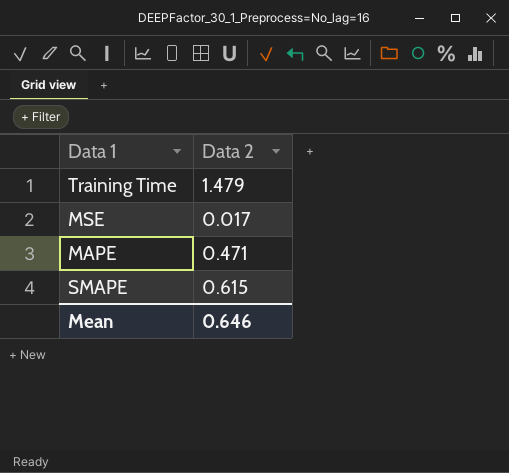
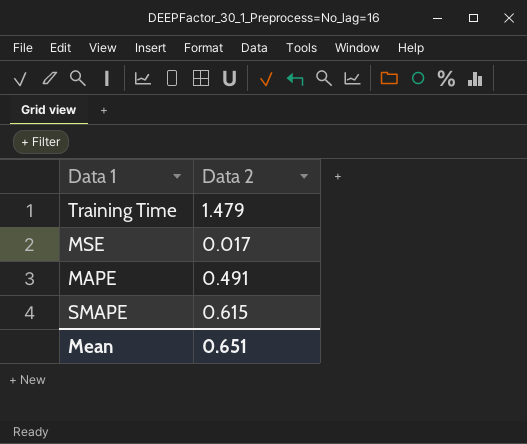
MAPE | Data 2: 0.471 -> 0.491
Mean | Data 2: 0.646 -> 0.651

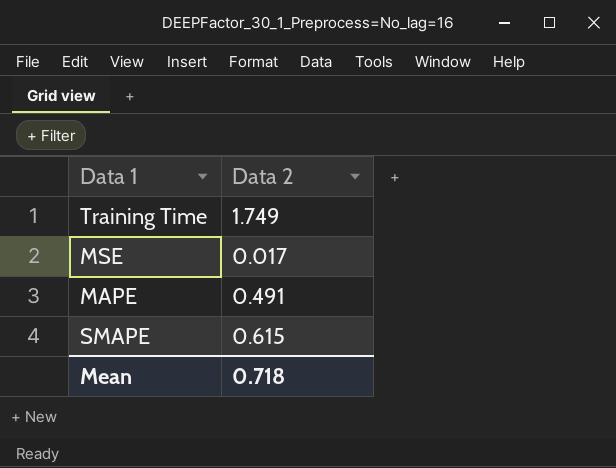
Training Time | Data 2: 1.479 -> 1.749
Mean | Data 2: 0.651 -> 0.718

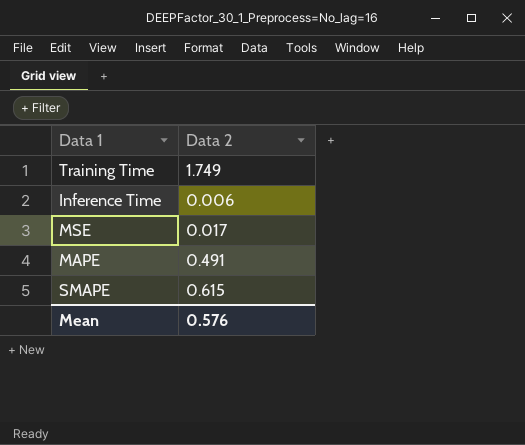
row Inference Time: none -> 0.006
Mean | Data 2: 0.718 -> 0.576

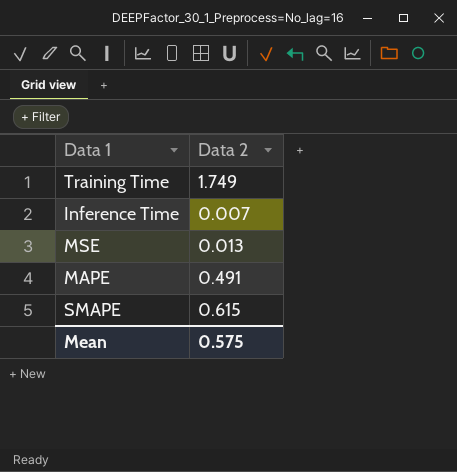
Inference Time | Data 2: 0.006 -> 0.007
MSE | Data 2: 0.017 -> 0.013
Mean | Data 2: 0.576 -> 0.575

